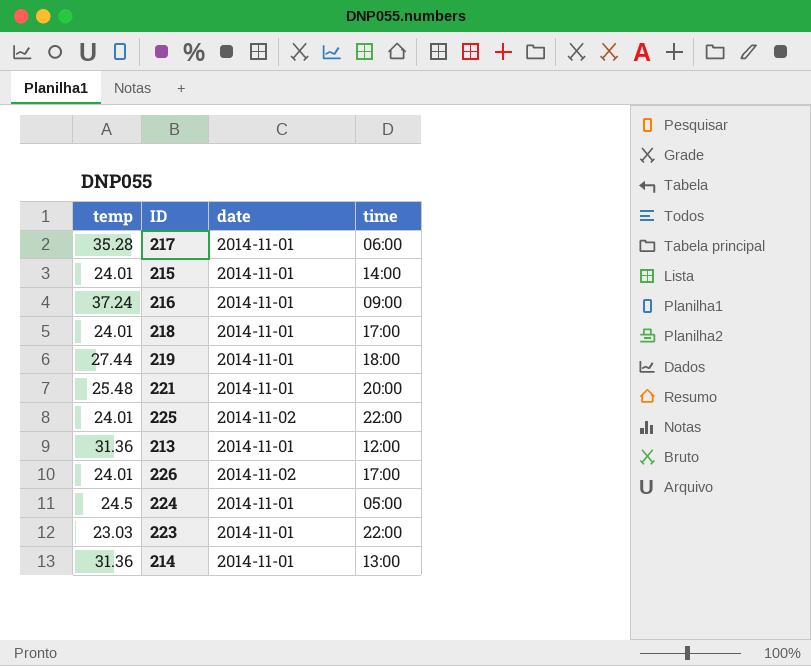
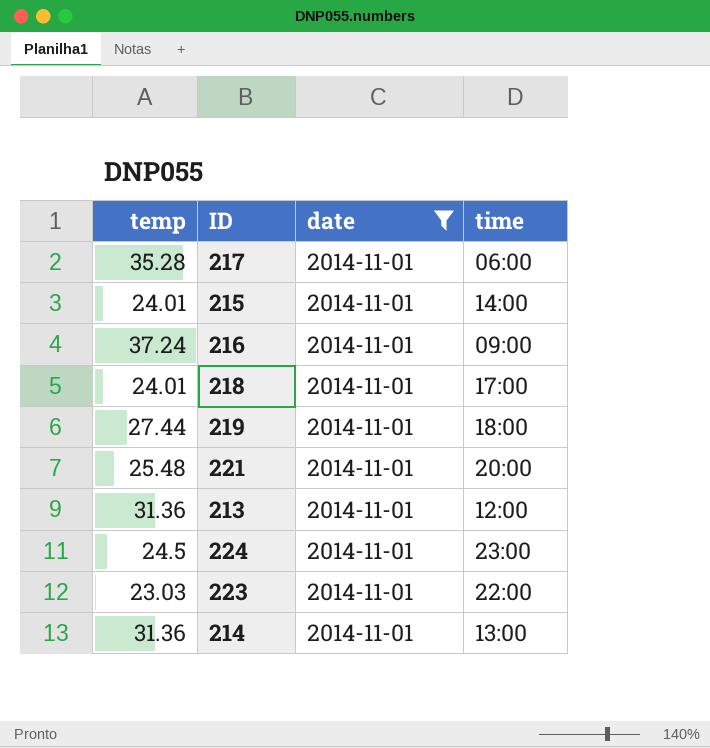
filter: none -> date = 2014-11-01
224 | time: 05:00 -> 23:00

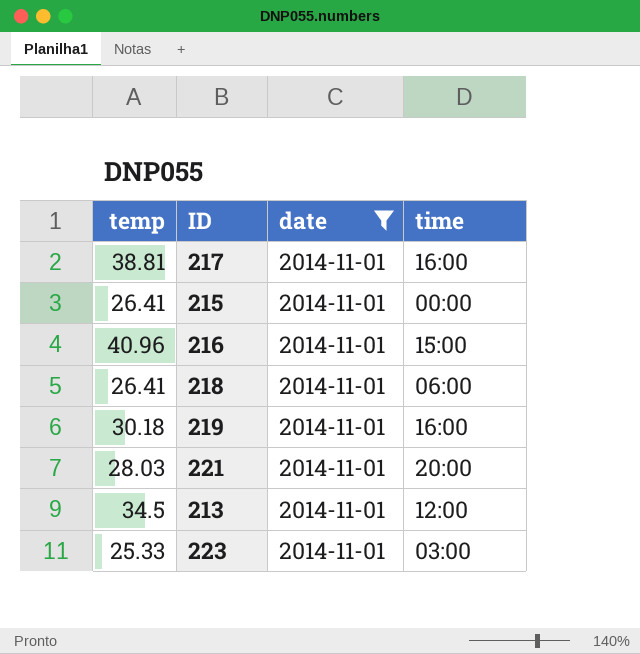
row 224: 24.5 | 2014-11-01 | 23:00 -> none
row 214: 31.36 | 2014-11-01 | 13:00 -> none
217 | temp: 35.28 -> 38.81
217 | time: 06:00 -> 16:00
215 | temp: 24.01 -> 26.41
215 | time: 14:00 -> 00:00
216 | temp: 37.24 -> 40.96
216 | time: 09:00 -> 15:00
218 | temp: 24.01 -> 26.41
218 | time: 17:00 -> 06:00
219 | temp: 27.44 -> 30.18
219 | time: 18:00 -> 16:00
221 | temp: 25.48 -> 28.03
213 | temp: 31.36 -> 34.5
223 | temp: 23.03 -> 25.33
223 | time: 22:00 -> 03:00

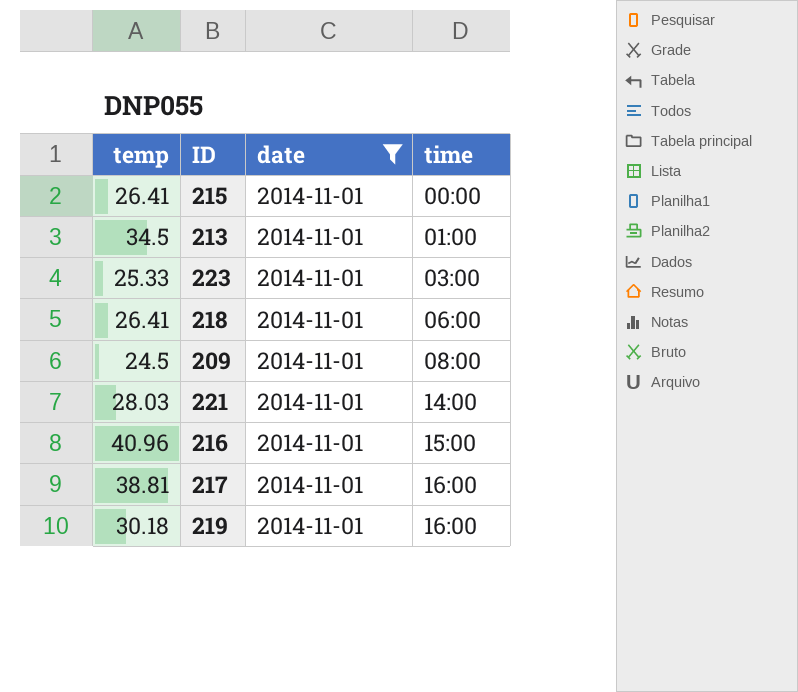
row order: none -> time ascending
213 | time: 12:00 -> 01:00
row 209: none -> 24.5 | 2014-11-01 | 08:00
221 | time: 20:00 -> 14:00

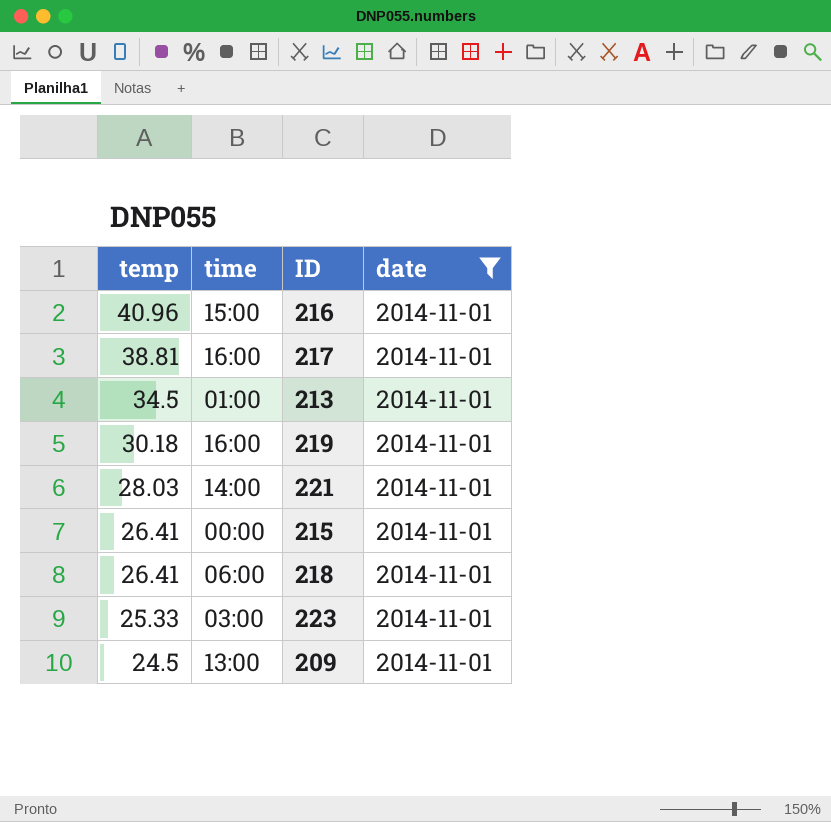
row order: time ascending -> temp descending
column time | position: 4 -> 2
209 | time: 08:00 -> 13:00

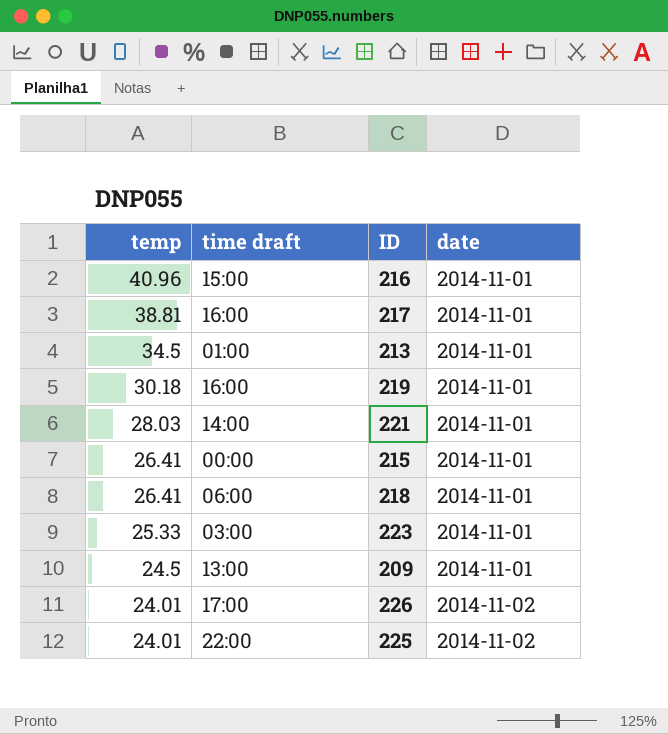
filter: date = 2014-11-01 -> none
column name: time -> time draft

